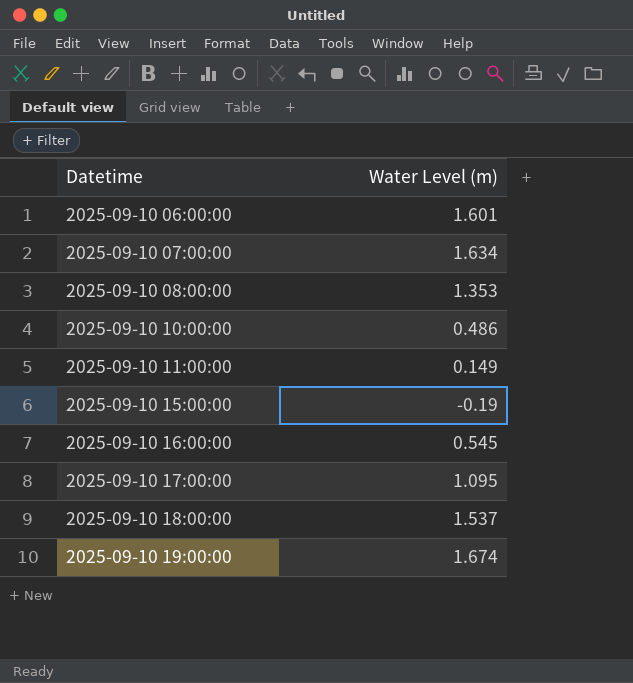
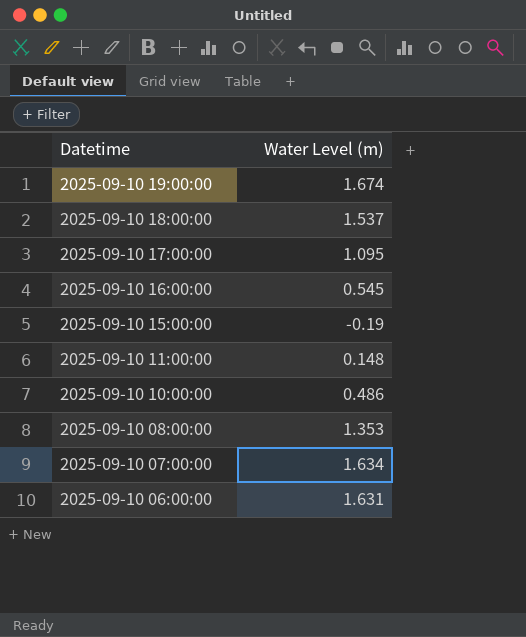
row order: Datetime ascending -> Datetime descending
2025-09-10 11:00:00 | Water Level (m): 0.149 -> 0.148
2025-09-10 06:00:00 | Water Level (m): 1.601 -> 1.631

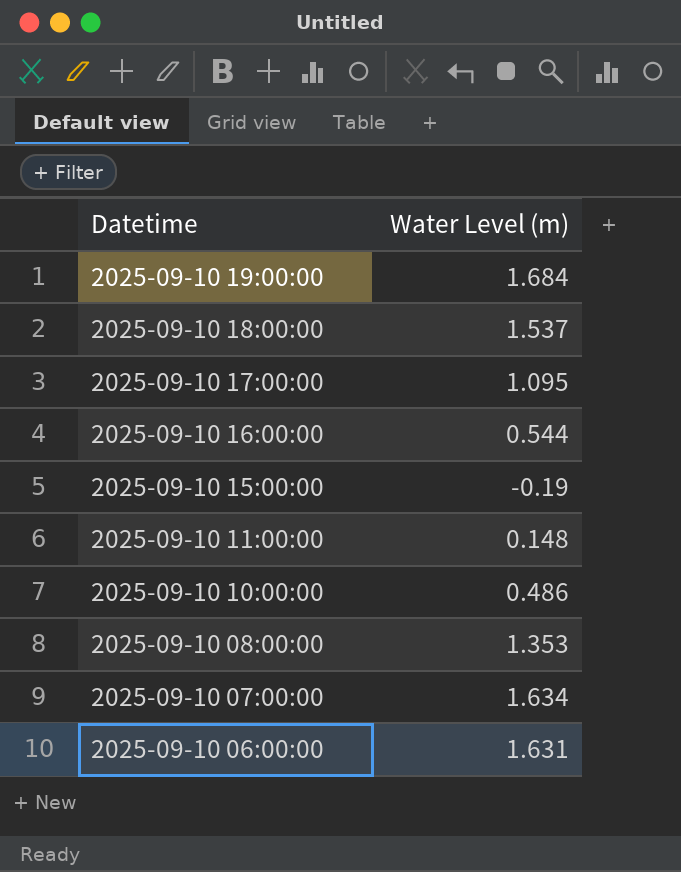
2025-09-10 19:00:00 | Water Level (m): 1.674 -> 1.684
2025-09-10 16:00:00 | Water Level (m): 0.545 -> 0.544

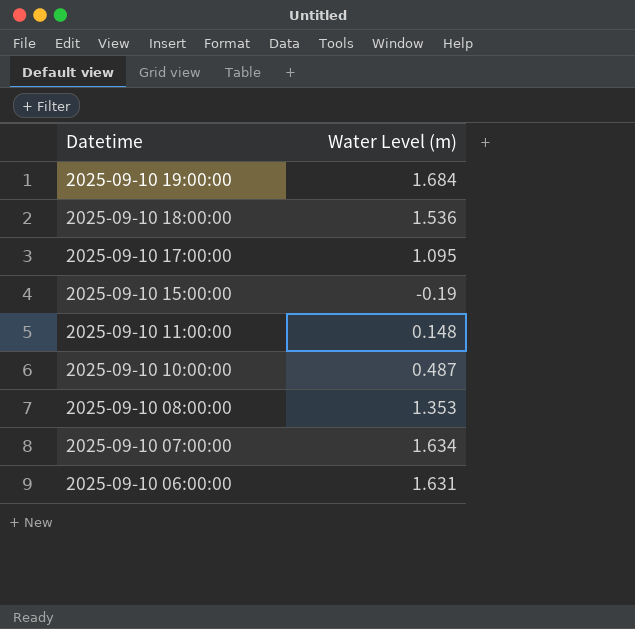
row 2025-09-10 16:00:00: 0.544 -> none
2025-09-10 18:00:00 | Water Level (m): 1.537 -> 1.536
2025-09-10 10:00:00 | Water Level (m): 0.486 -> 0.487

